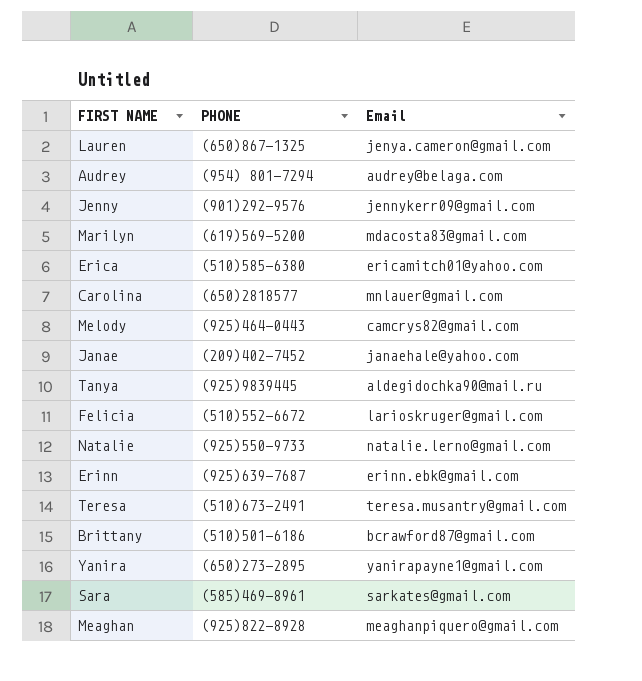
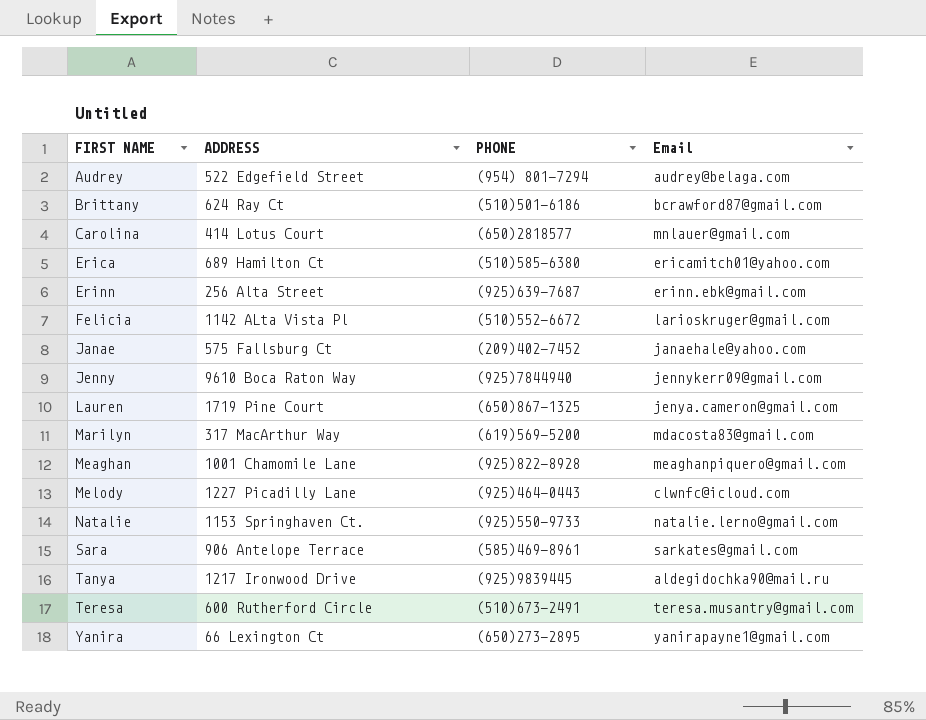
row order: none -> FIRST NAME ascending
column ADDRESS | position: none -> 2
Jenny | PHONE: (901)292-9576 -> (925)7844940
Melody | Email: camcrys82@gmail.com -> clwnfc@icloud.com

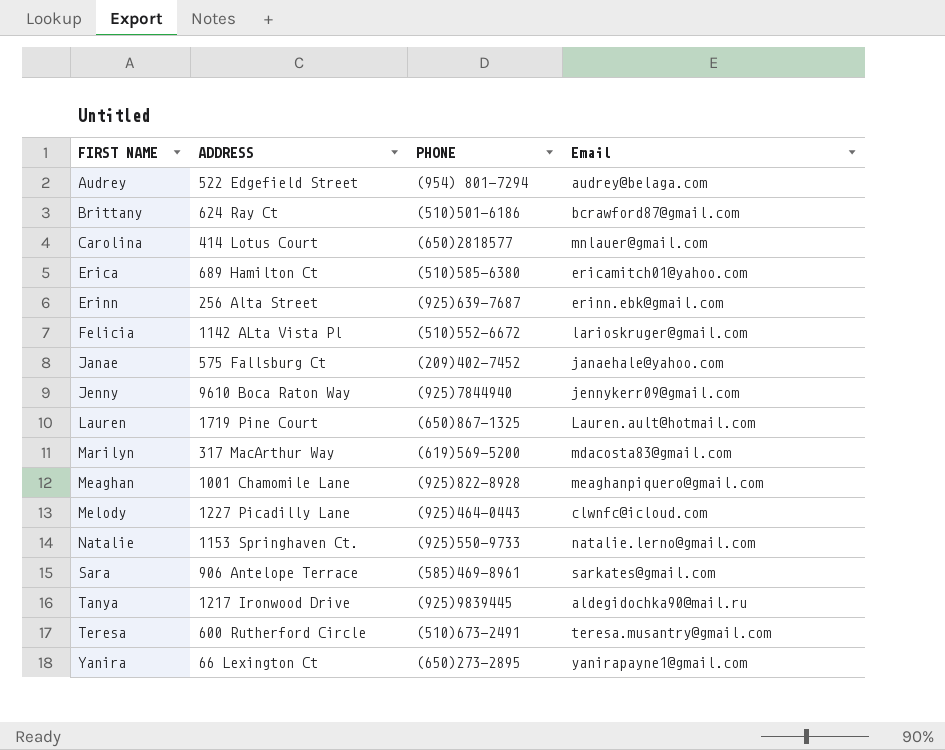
Lauren | Email: jenya.cameron@gmail.com -> Lauren.ault@hotmail.com

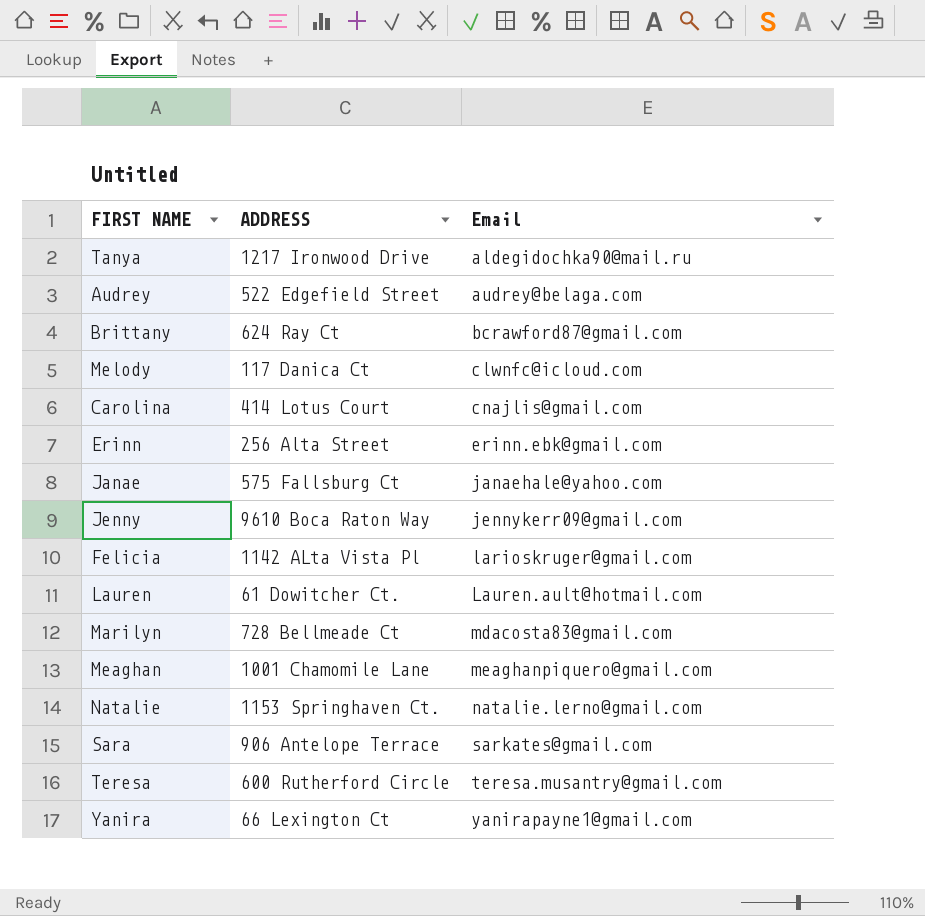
row order: FIRST NAME ascending -> Email ascending
column PHONE | position: 3 -> none
row Erica: 689 Hamilton Ct | (510)585-6380 | ericamitch01@yahoo.com -> none
Melody | ADDRESS: 1227 Picadilly Lane -> 117 Danica Ct
Carolina | Email: mnlauer@gmail.com -> cnajlis@gmail.com
Lauren | ADDRESS: 1719 Pine Court -> 61 Dowitcher Ct.
Marilyn | ADDRESS: 317 MacArthur Way -> 728 Bellmeade Ct

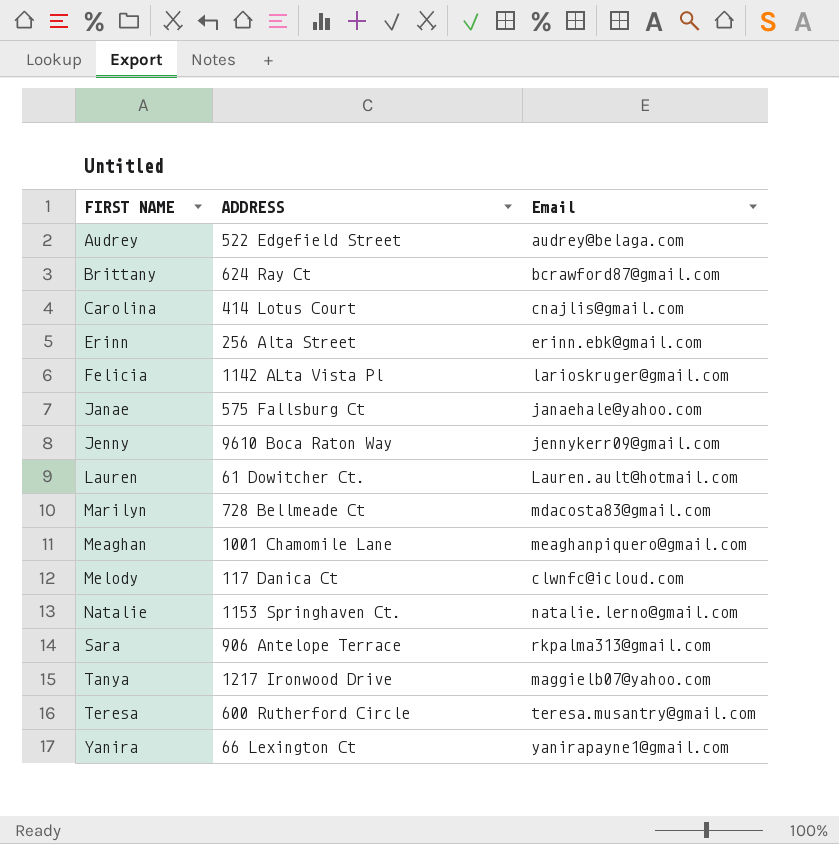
row order: Email ascending -> FIRST NAME ascending
Sara | Email: sarkates@gmail.com -> rkpalma313@gmail.com
Tanya | Email: aldegidochka90@mail.ru -> maggielb07@yahoo.com

